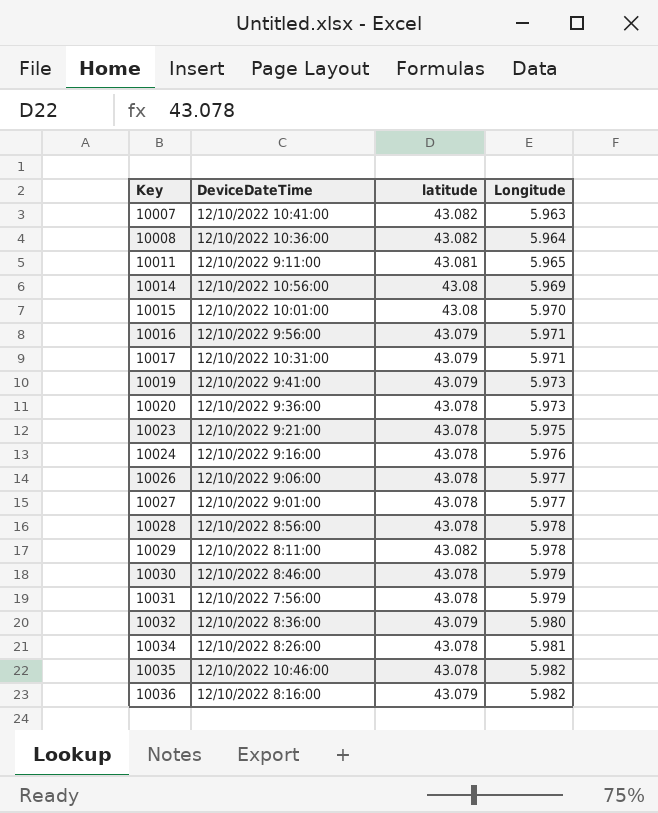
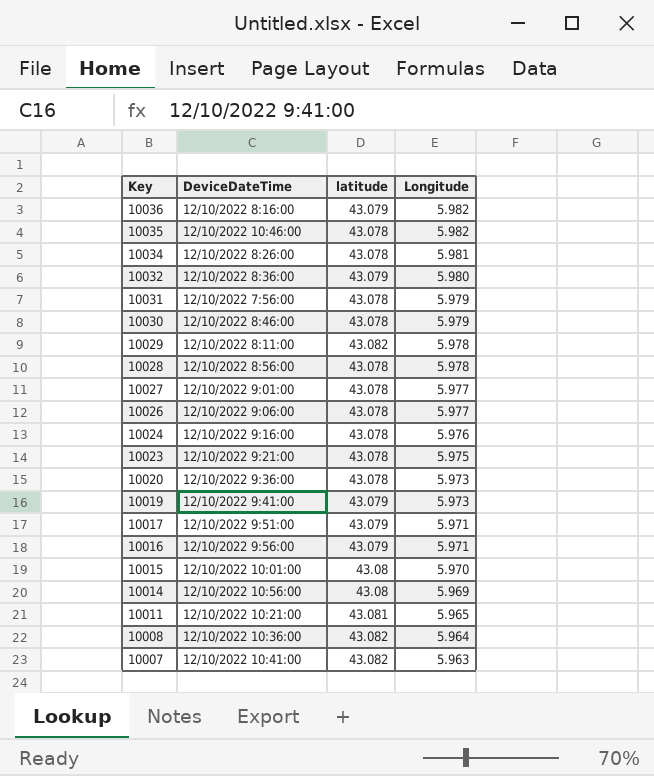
row order: Key ascending -> Key descending
10017 | DeviceDateTime: 12/10/2022 10:31:00 -> 12/10/2022 9:51:00
10011 | DeviceDateTime: 12/10/2022 9:11:00 -> 12/10/2022 10:21:00

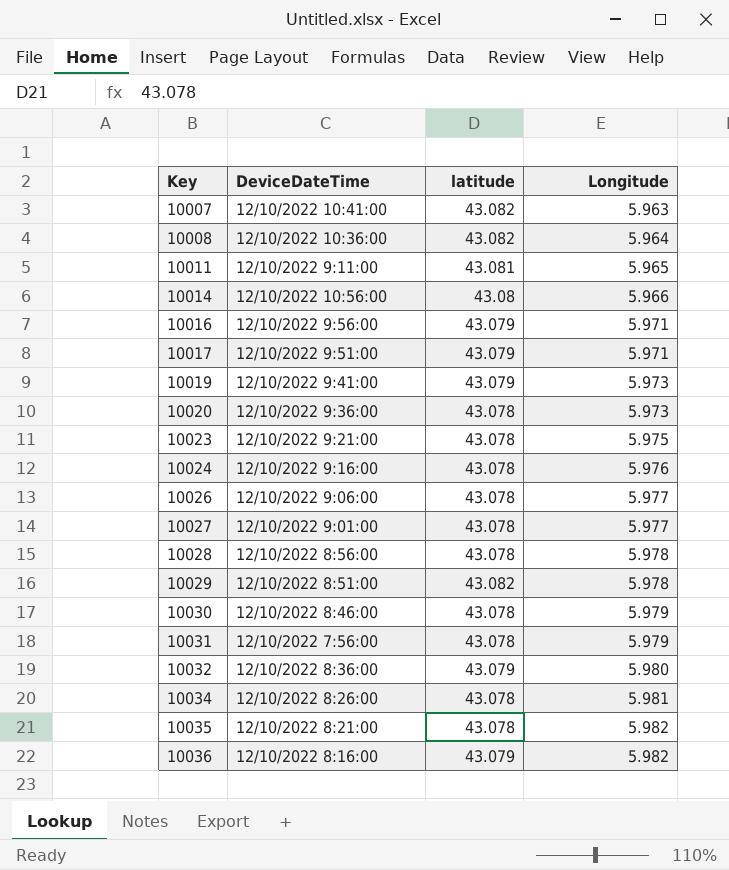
row order: Key descending -> Key ascending
row 10015: 12/10/2022 10:01:00 | 43.08 | 5.970 -> none
10011 | DeviceDateTime: 12/10/2022 10:21:00 -> 12/10/2022 9:11:00
10014 | Longitude: 5.969 -> 5.966
10029 | DeviceDateTime: 12/10/2022 8:11:00 -> 12/10/2022 8:51:00
10035 | DeviceDateTime: 12/10/2022 10:46:00 -> 12/10/2022 8:21:00

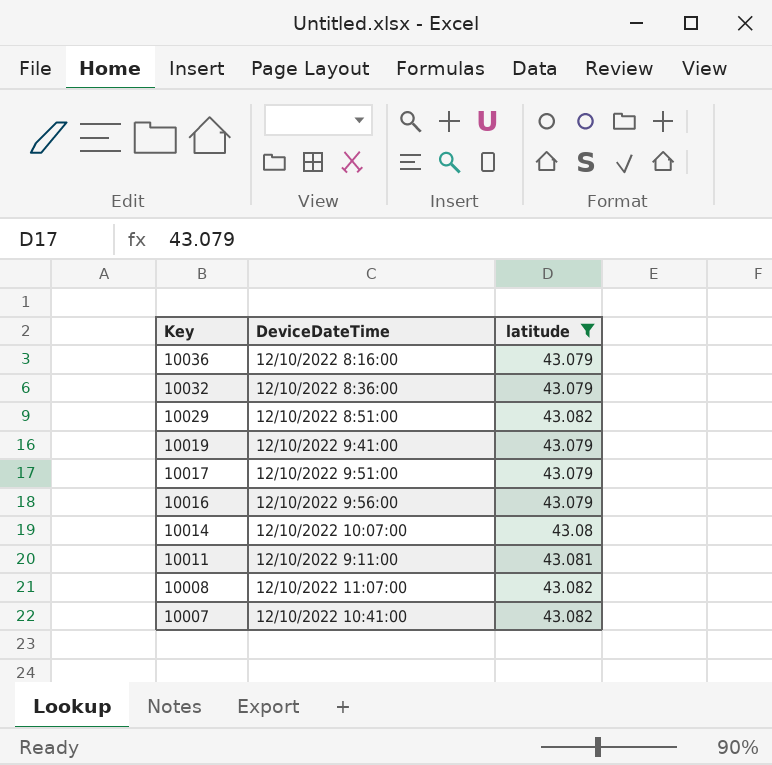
filter: none -> latitude != 43.078
row order: Key ascending -> Key descending
column Longitude | position: 4 -> none
10014 | DeviceDateTime: 12/10/2022 10:56:00 -> 12/10/2022 10:07:00
10008 | DeviceDateTime: 12/10/2022 10:36:00 -> 12/10/2022 11:07:00

